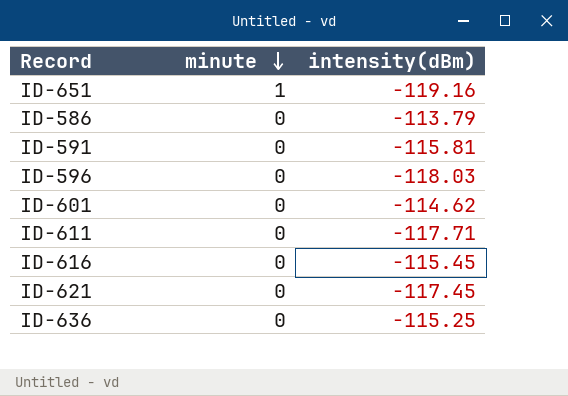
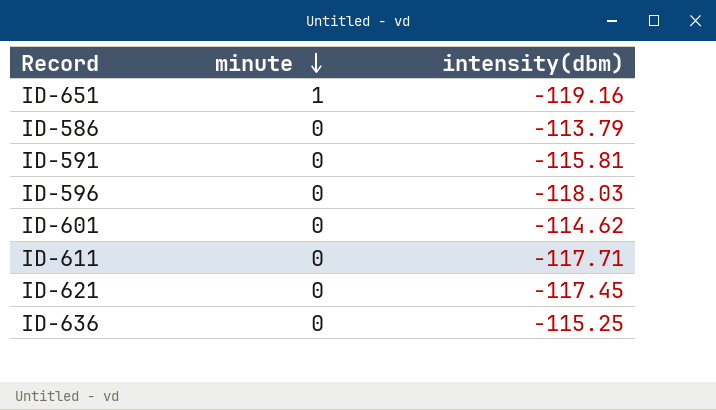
column name: intensity(dBm) -> intensity(dbm)
row ID-616: 0 | -115.45 -> none

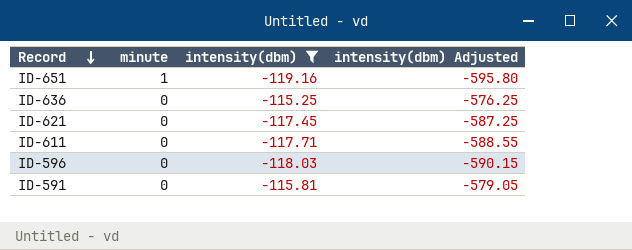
filter: none -> intensity(dbm) <= -115.25
row order: minute descending -> Record descending
column intensity(dbm) Adjusted | formula: none -> [intensity(dbm)] * 5

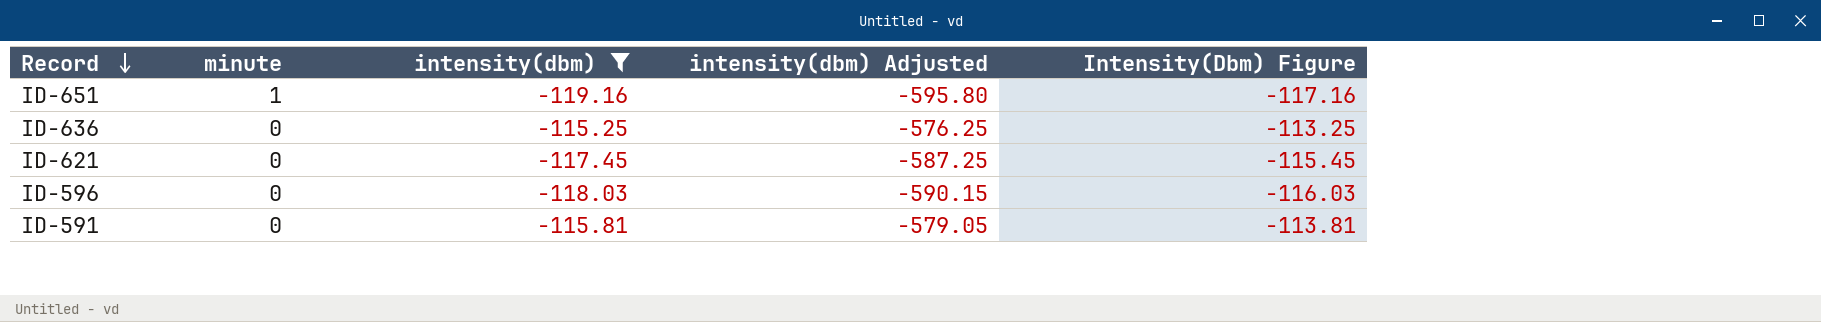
column Intensity(Dbm) Figure | formula: none -> [intensity(dbm)] + 2
row ID-611: 0 | -117.71 | -588.55 -> none

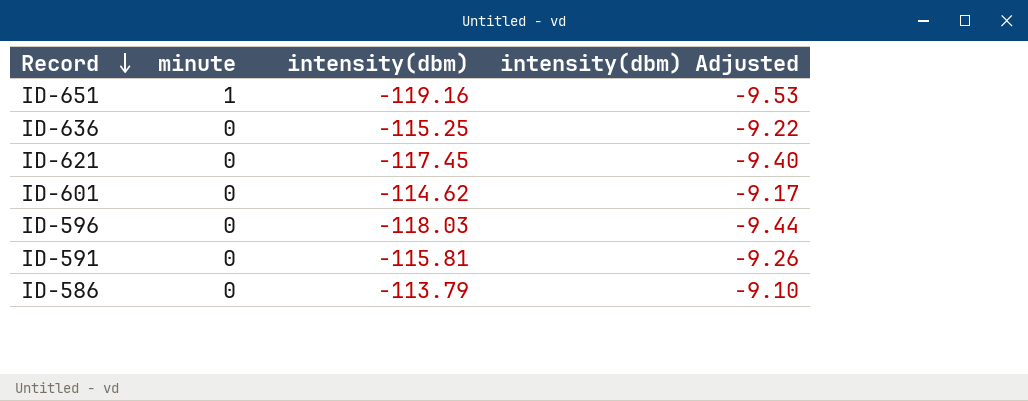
filter: intensity(dbm) <= -115.25 -> none
column Intensity(Dbm) Figure | formula: [intensity(dbm)] + 2 -> none
column intensity(dbm) Adjusted | formula: [intensity(dbm)] * 5 -> [intensity(dbm)] * 0.08

